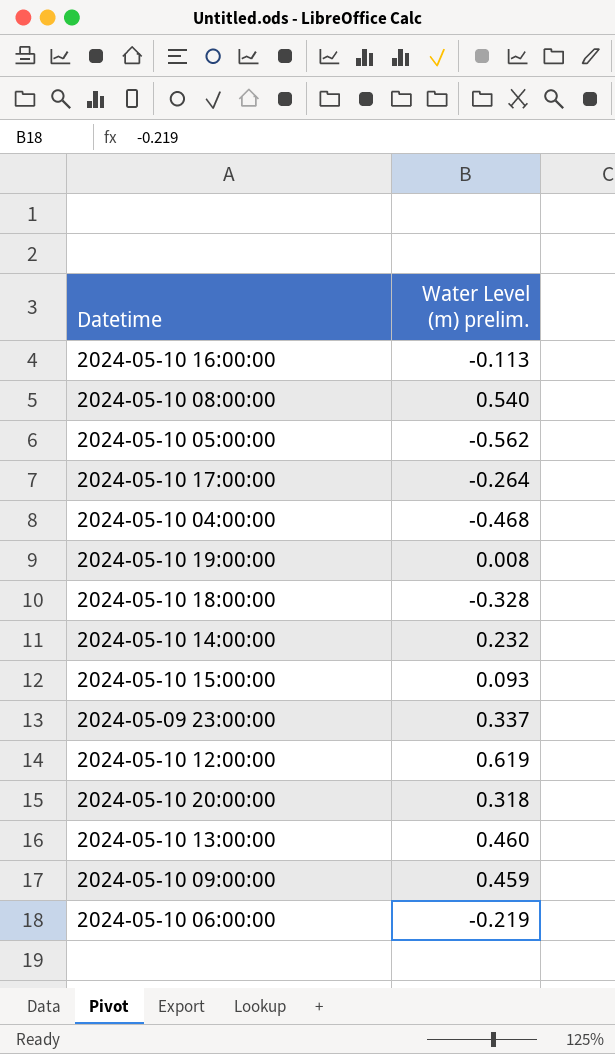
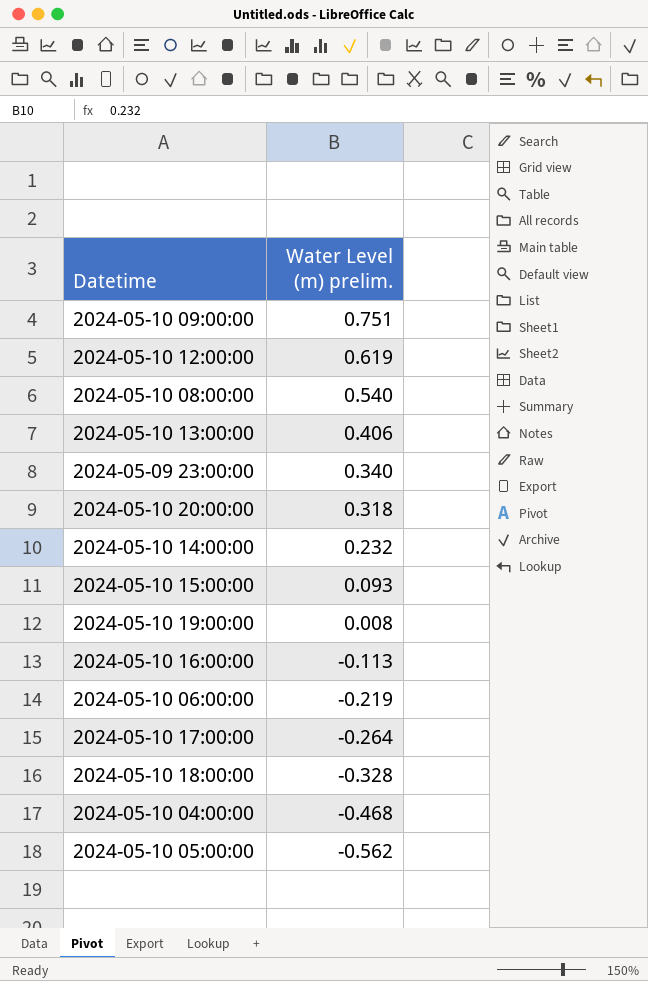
row order: none -> Water Level (m) prelim. descending
2024-05-10 09:00:00 | Water Level (m) prelim.: 0.459 -> 0.751
2024-05-10 13:00:00 | Water Level (m) prelim.: 0.460 -> 0.406
2024-05-09 23:00:00 | Water Level (m) prelim.: 0.337 -> 0.340

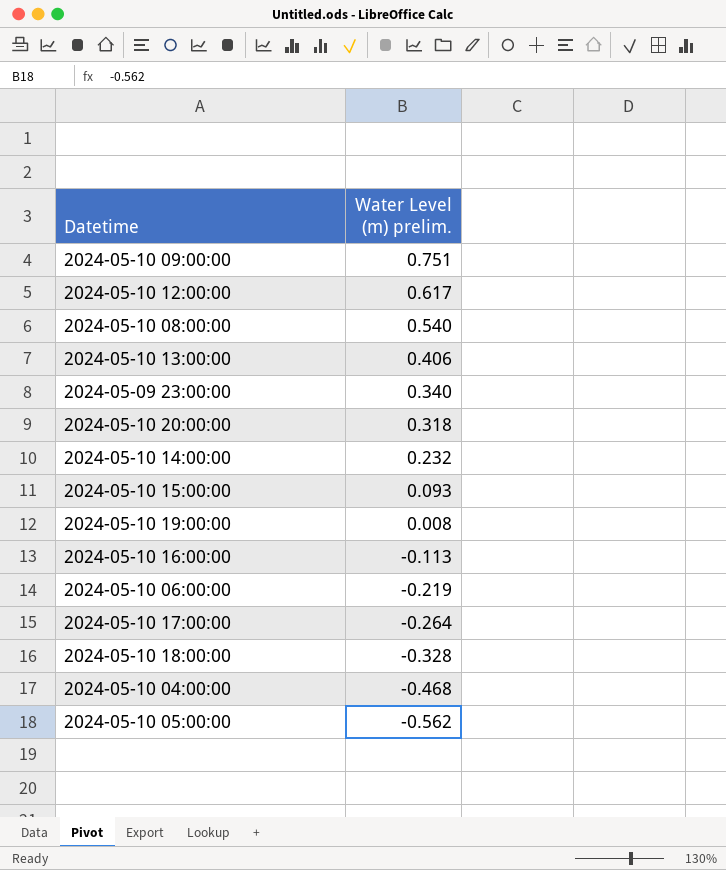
2024-05-10 12:00:00 | Water Level (m) prelim.: 0.619 -> 0.617

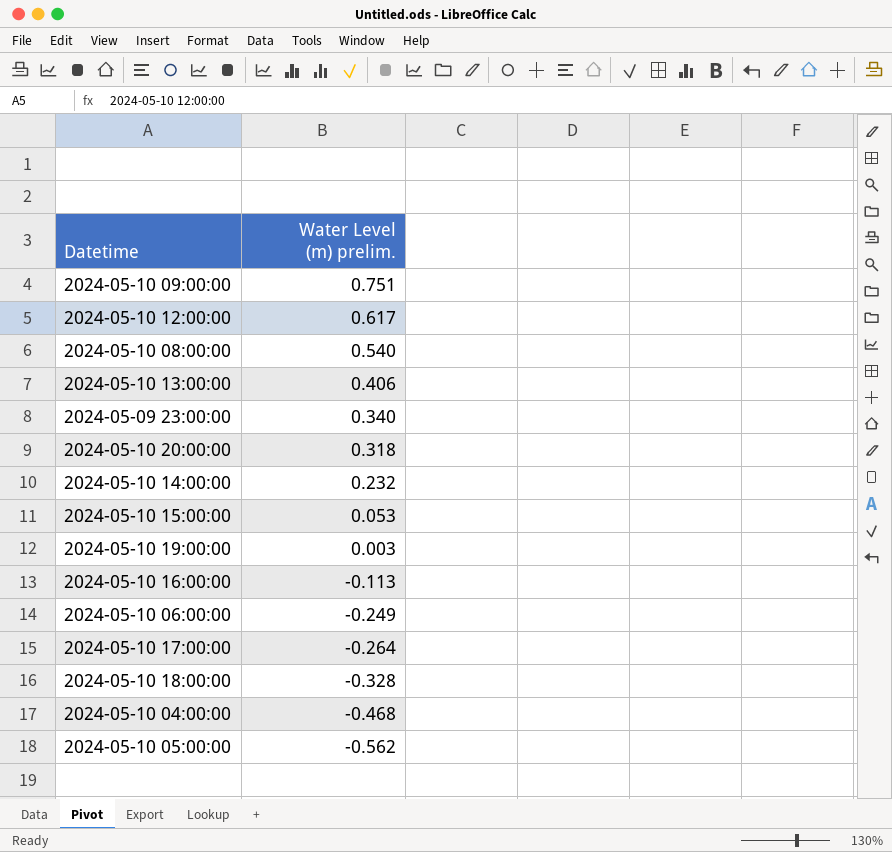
2024-05-10 15:00:00 | Water Level (m) prelim.: 0.093 -> 0.053
2024-05-10 19:00:00 | Water Level (m) prelim.: 0.008 -> 0.003
2024-05-10 06:00:00 | Water Level (m) prelim.: -0.219 -> -0.249

